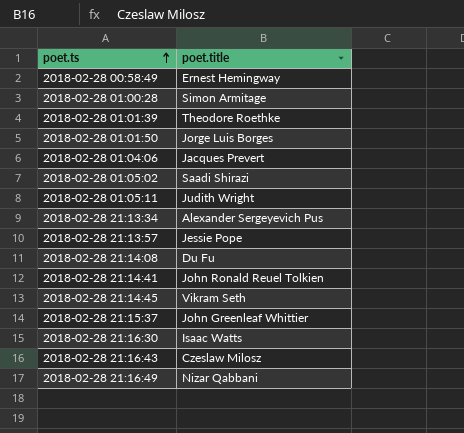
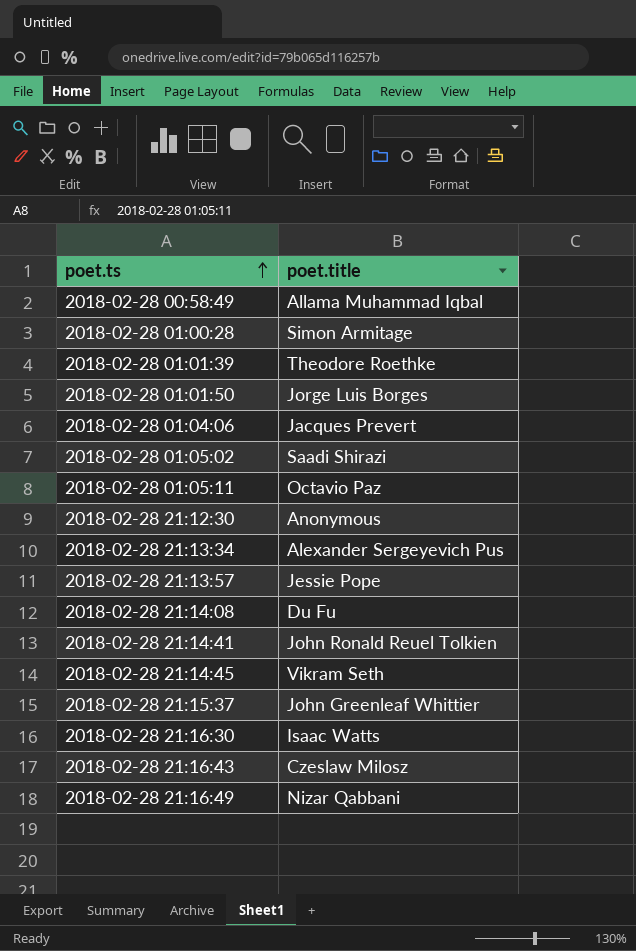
2018-02-28 00:58:49 | poet.title: Ernest Hemingway -> Allama Muhammad Iqbal
2018-02-28 01:05:11 | poet.title: Judith Wright -> Octavio Paz
row 2018-02-28 21:12:30: none -> Anonymous

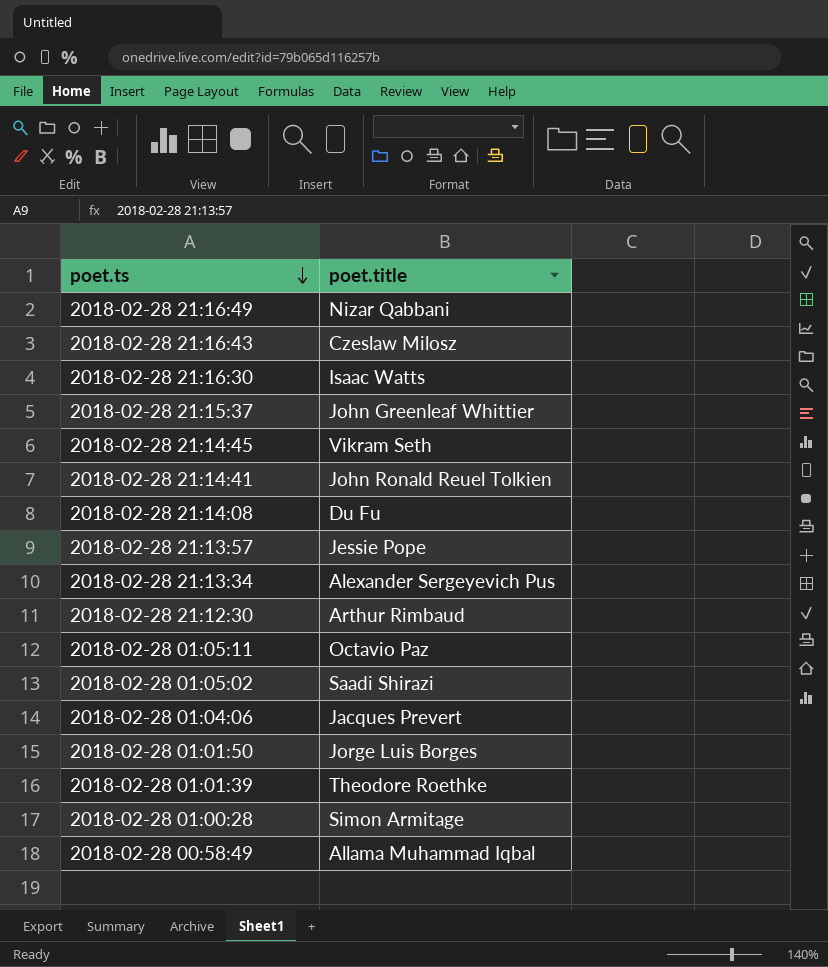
row order: poet.ts ascending -> poet.ts descending
2018-02-28 21:12:30 | poet.title: Anonymous -> Arthur Rimbaud

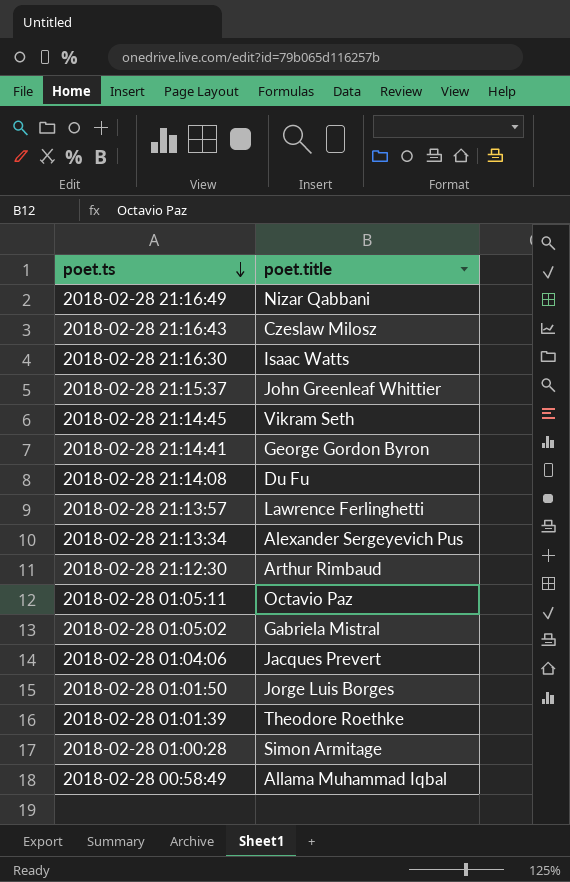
2018-02-28 21:14:41 | poet.title: John Ronald Reuel Tolkien -> George Gordon Byron
2018-02-28 21:13:57 | poet.title: Jessie Pope -> Lawrence Ferlinghetti
2018-02-28 01:05:02 | poet.title: Saadi Shirazi -> Gabriela Mistral

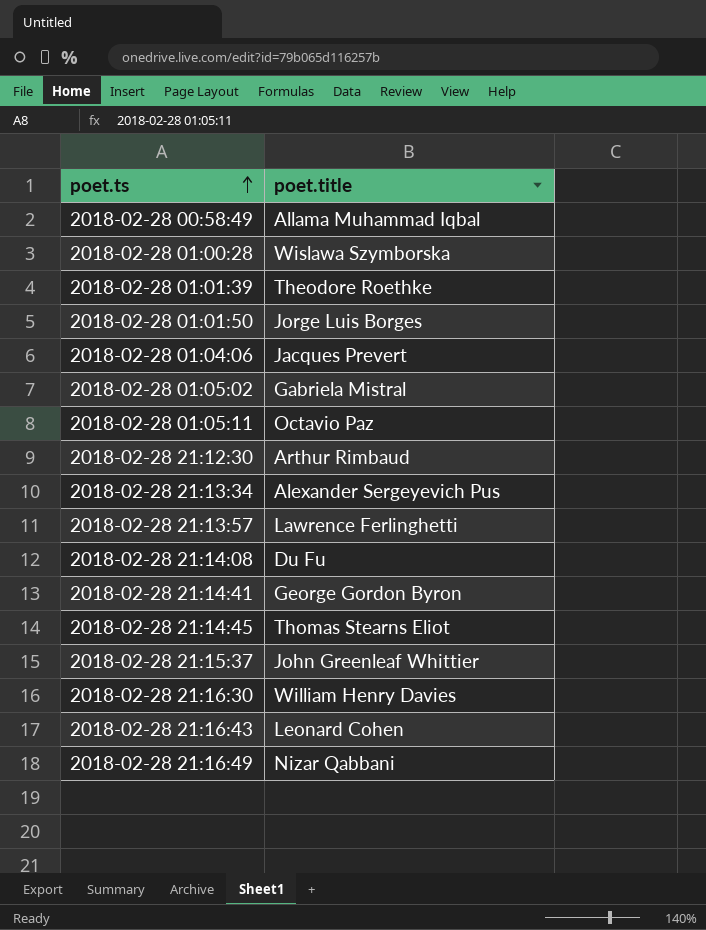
row order: poet.ts descending -> poet.ts ascending
2018-02-28 01:00:28 | poet.title: Simon Armitage -> Wislawa Szymborska
2018-02-28 21:14:45 | poet.title: Vikram Seth -> Thomas Stearns Eliot
2018-02-28 21:16:30 | poet.title: Isaac Watts -> William Henry Davies
2018-02-28 21:16:43 | poet.title: Czeslaw Milosz -> Leonard Cohen

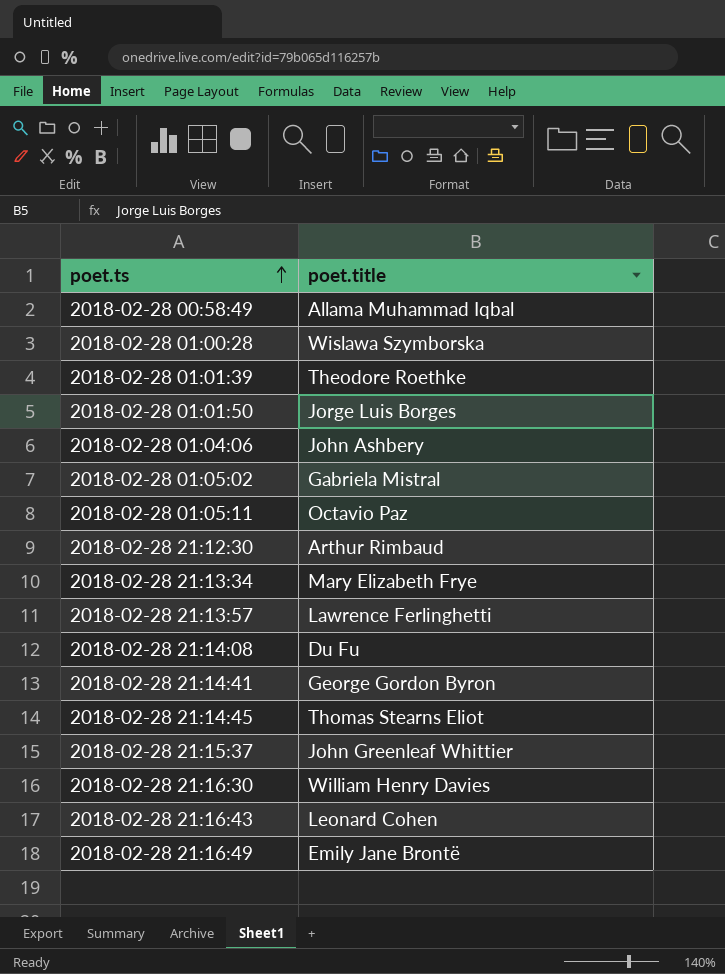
2018-02-28 01:04:06 | poet.title: Jacques Prevert -> John Ashbery
2018-02-28 21:13:34 | poet.title: Alexander Sergeyevich Pus -> Mary Elizabeth Frye
2018-02-28 21:16:49 | poet.title: Nizar Qabbani -> Emily Jane Brontë

